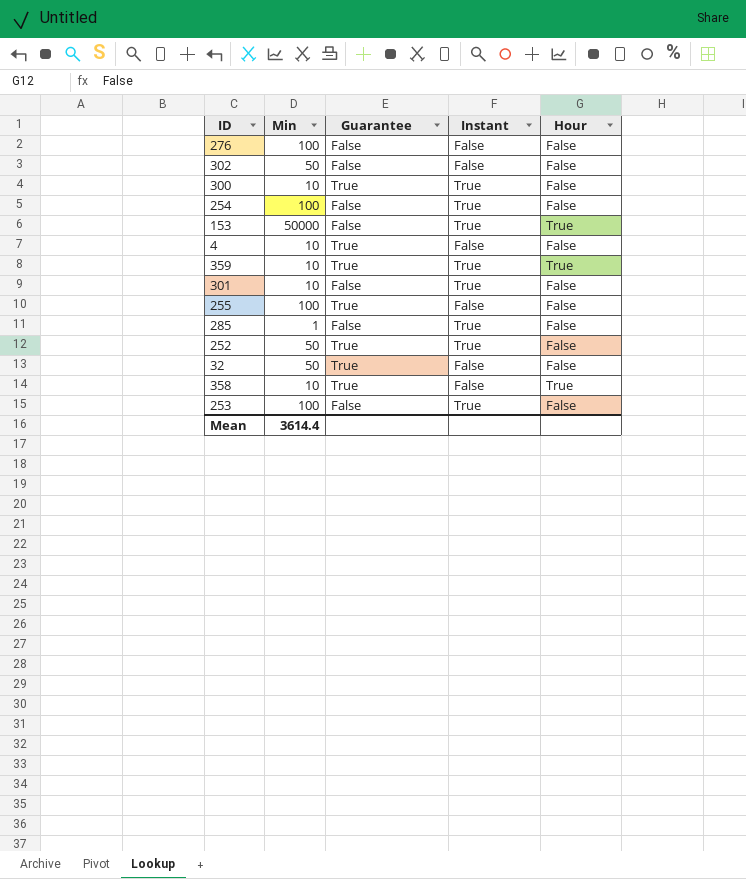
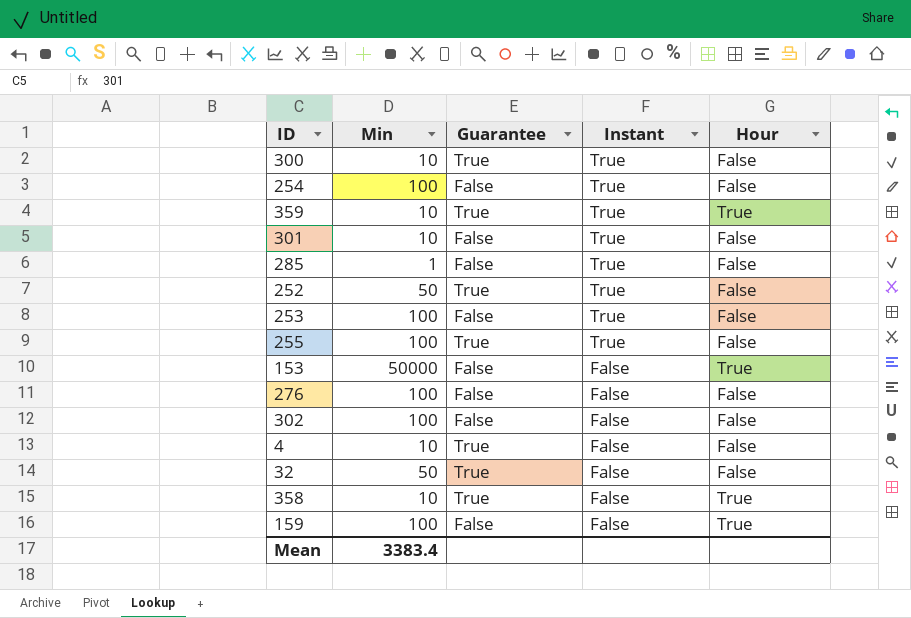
row order: none -> Instant descending
255 | Instant: False -> True
153 | Instant: True -> False
302 | Min: 50 -> 100
row 159: none -> 100 | False | False | True
Mean | Min: 3614.4 -> 3383.4

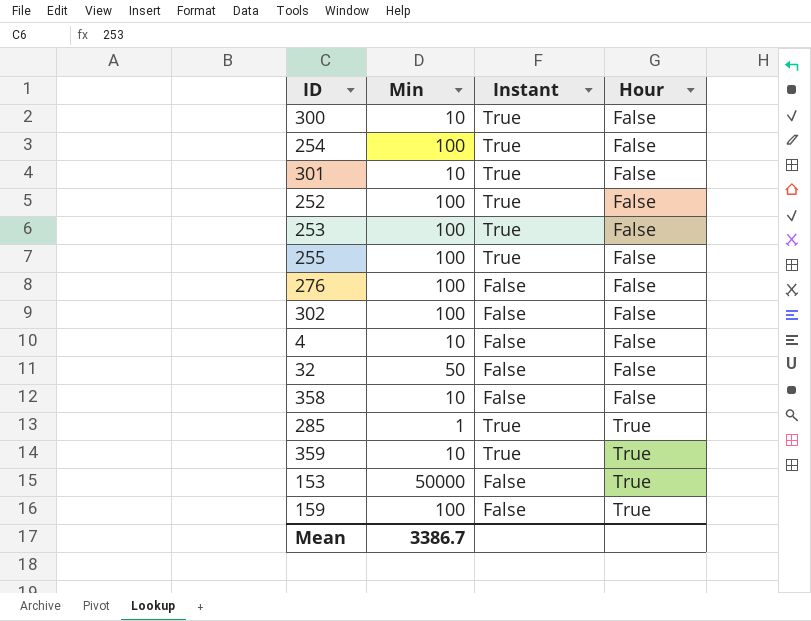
row order: Instant descending -> Hour ascending
column Guarantee | position: 3 -> none
252 | Min: 50 -> 100
358 | Hour: True -> False
285 | Hour: False -> True
Mean | Min: 3383.4 -> 3386.7

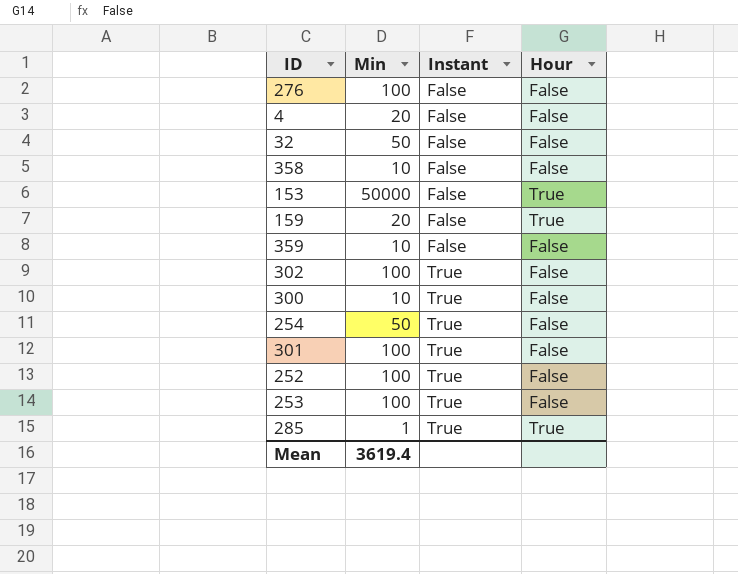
row order: Hour ascending -> Instant ascending
row 255: 100 | True | False -> none
4 | Min: 10 -> 20
159 | Min: 100 -> 20
359 | Instant: True -> False
359 | Hour: True -> False
302 | Instant: False -> True
254 | Min: 100 -> 50
301 | Min: 10 -> 100
Mean | Min: 3386.7 -> 3619.4

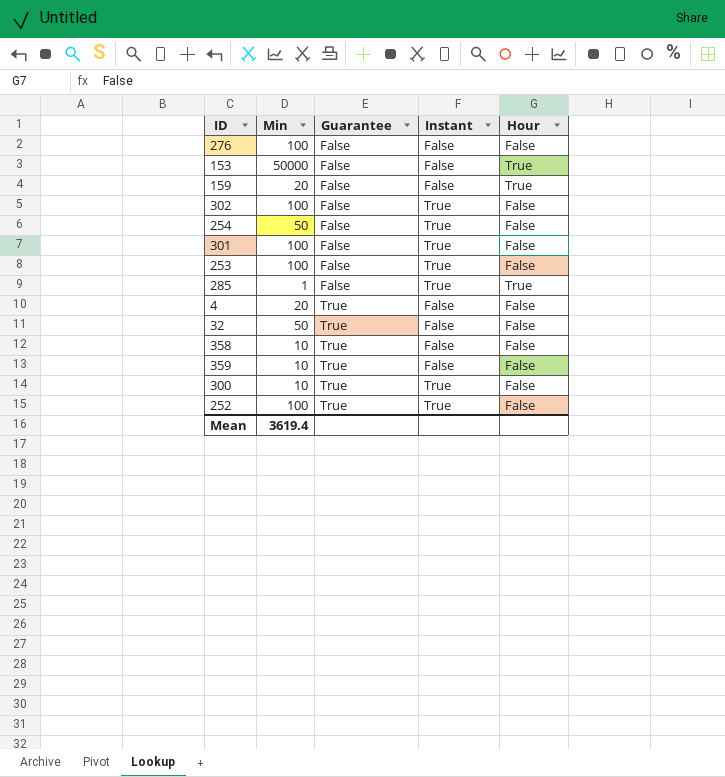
row order: Instant ascending -> Guarantee ascending
column Guarantee | position: none -> 3

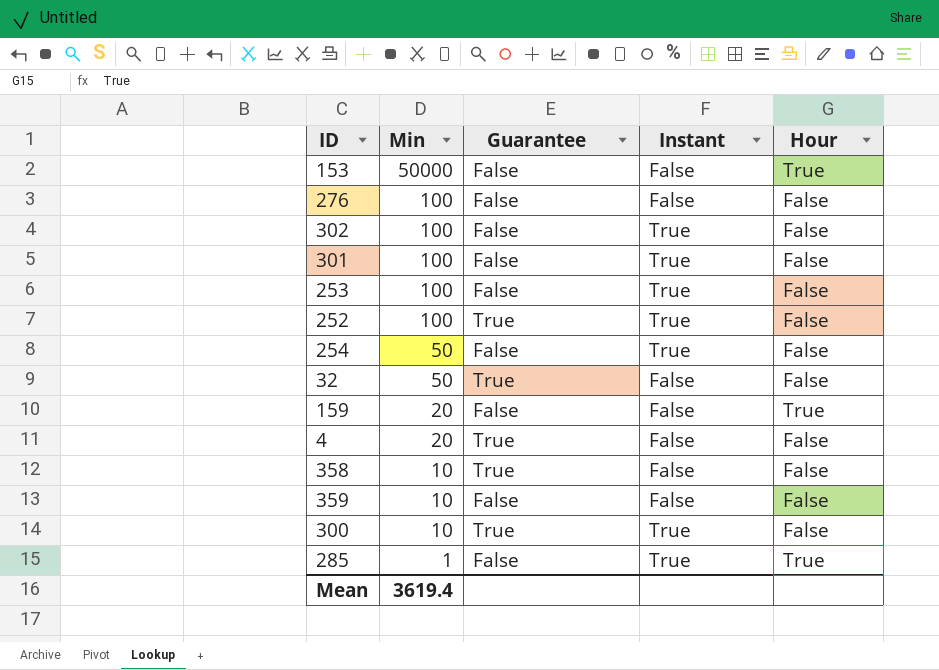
row order: Guarantee ascending -> Min descending
359 | Guarantee: True -> False

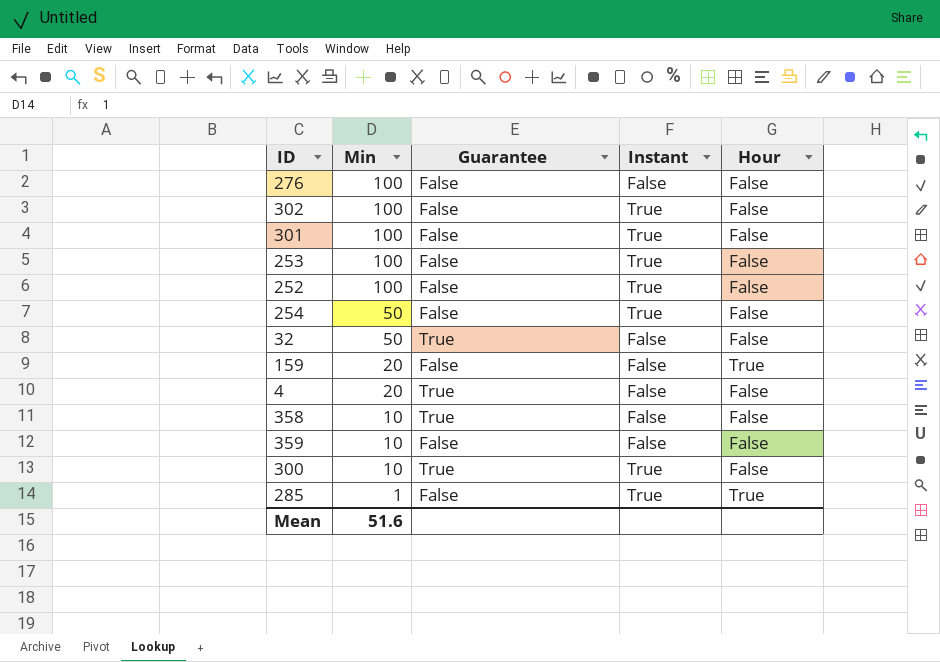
row 153: 50000 | False | False | True -> none
252 | Guarantee: True -> False
Mean | Min: 3619.4 -> 51.6

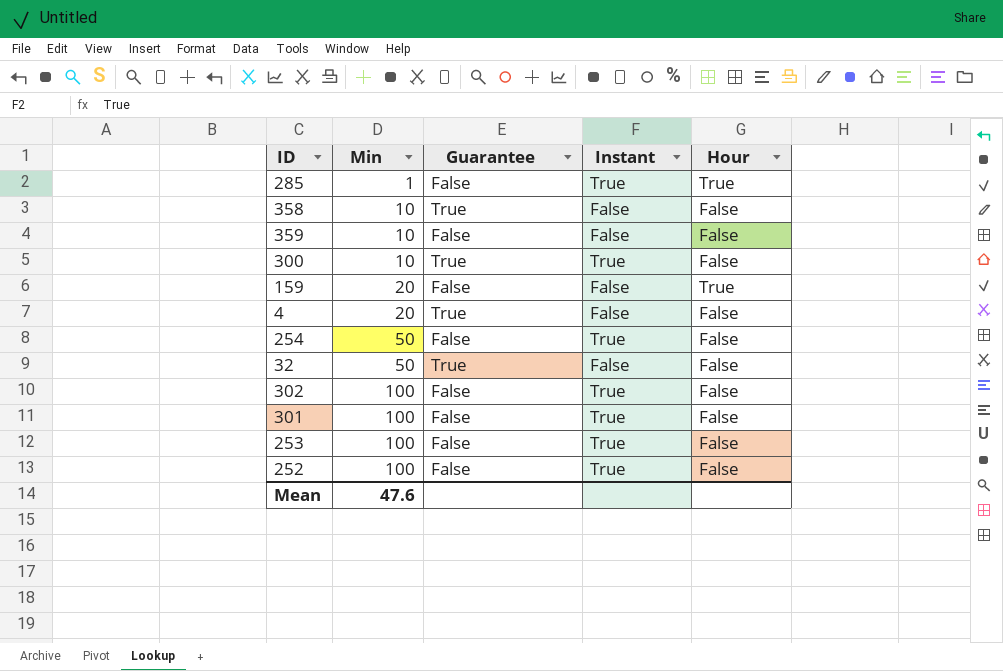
row order: Min descending -> Min ascending
row 276: 100 | False | False | False -> none
Mean | Min: 51.6 -> 47.6

